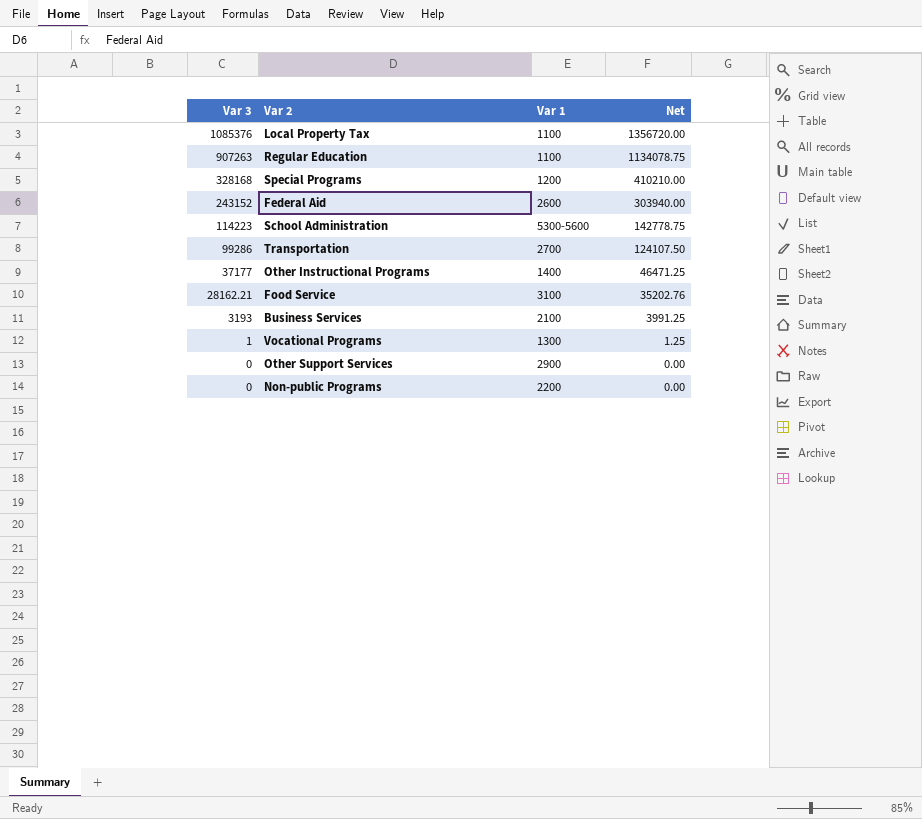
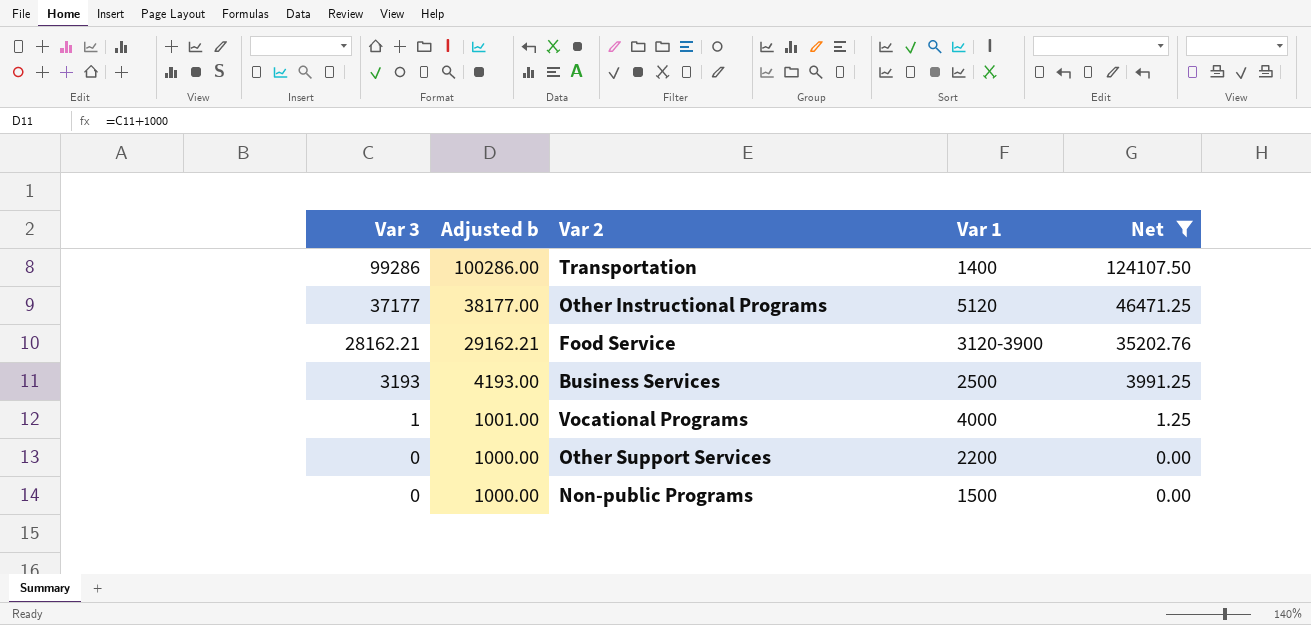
filter: none -> Net <= 124107.50
column Adjusted b | formula: none -> [Var 3] + 1000
Transportation | Var 1: 2700 -> 1400
Other Instructional Programs | Var 1: 1400 -> 5120
Food Service | Var 1: 3100 -> 3120-3900
Business Services | Var 1: 2100 -> 2500
Vocational Programs | Var 1: 1300 -> 4000
Other Support Services | Var 1: 2900 -> 2200
Non-public Programs | Var 1: 2200 -> 1500

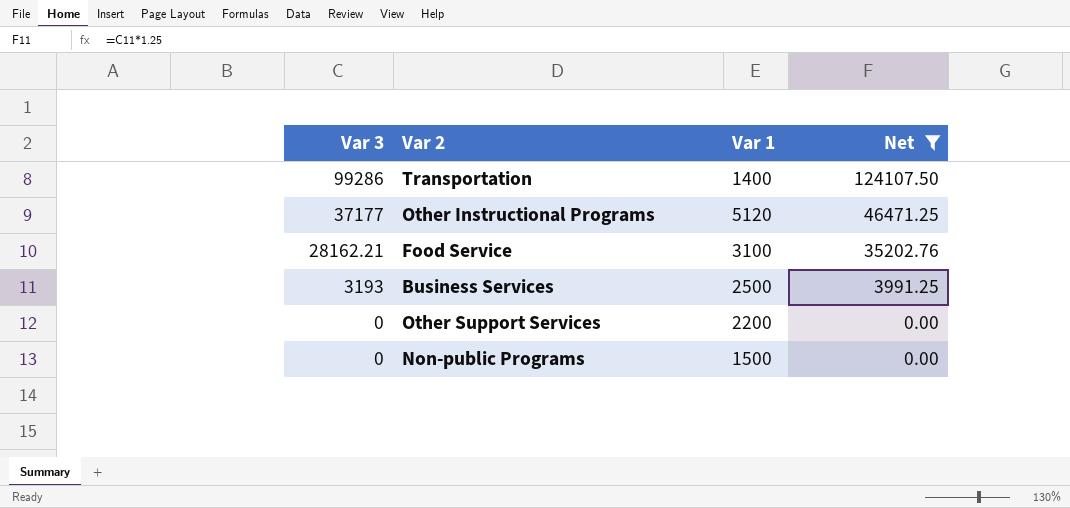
column Adjusted b | formula: [Var 3] + 1000 -> none
row Vocational Programs: 1 | 1001.00 | 4000 | 1.25 -> none
Food Service | Var 1: 3120-3900 -> 3100

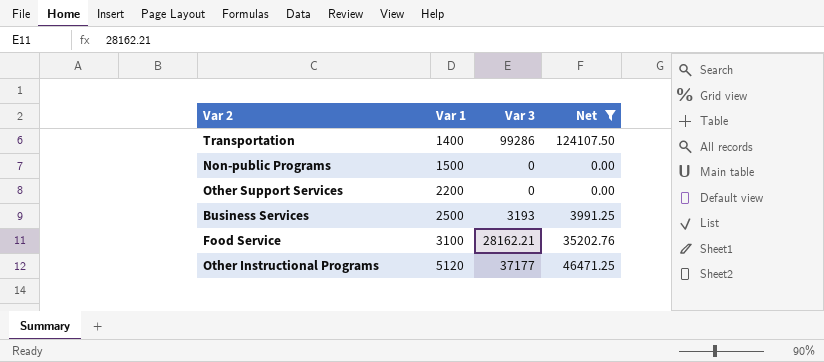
row order: Var 3 descending -> Var 1 ascending
column Var 3 | position: 1 -> 3

